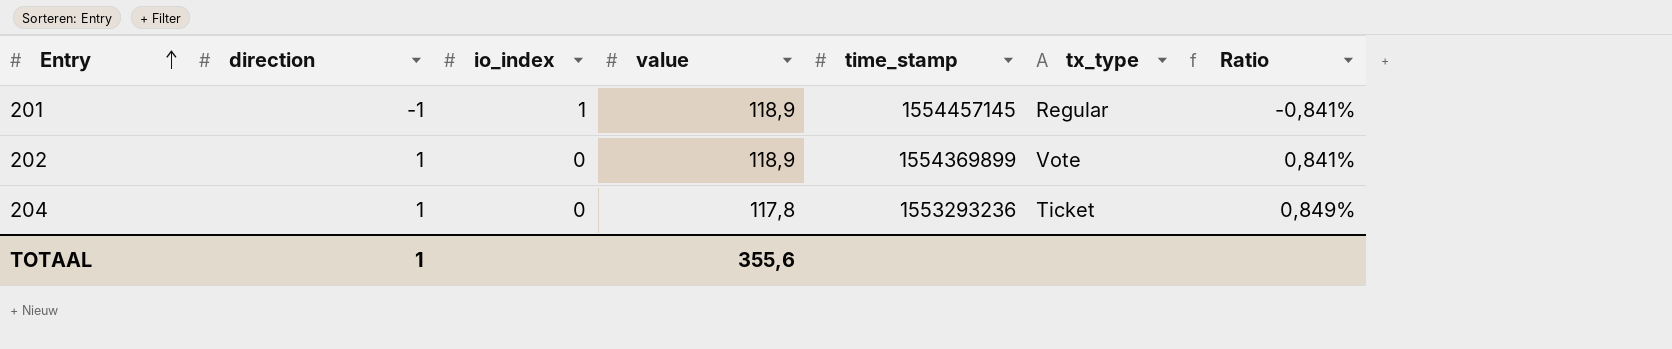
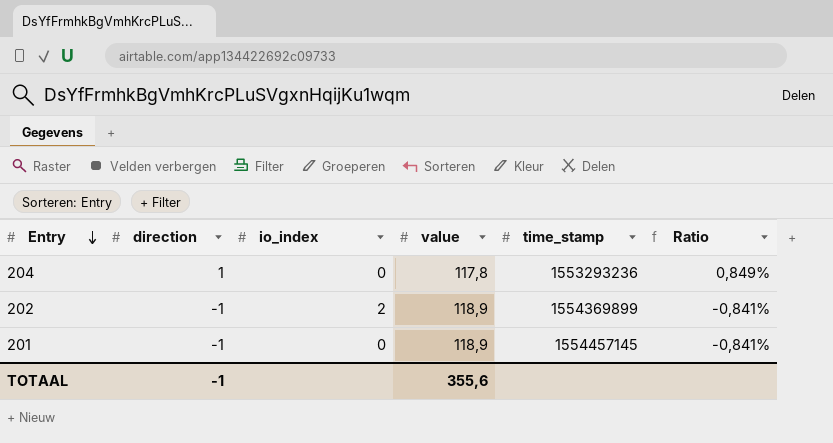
row order: Entry ascending -> Entry descending
column tx_type | position: 6 -> none
202 | direction: 1 -> -1
202 | io_index: 0 -> 2
202 | Ratio: 0,841% -> -0,841%
201 | io_index: 1 -> 0
TOTAAL | direction: 1 -> -1

